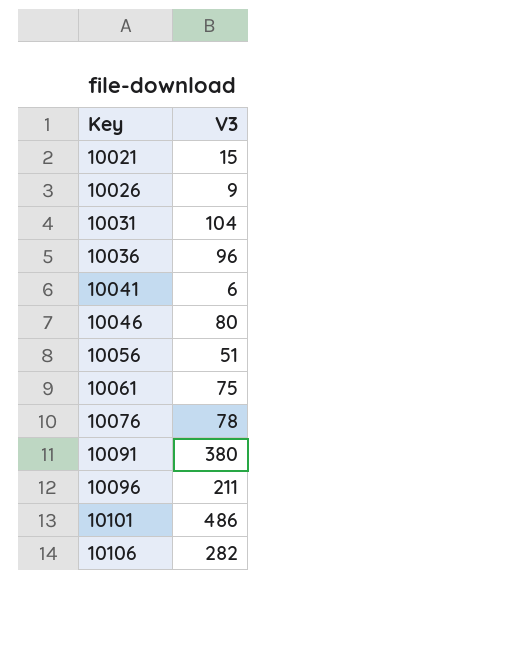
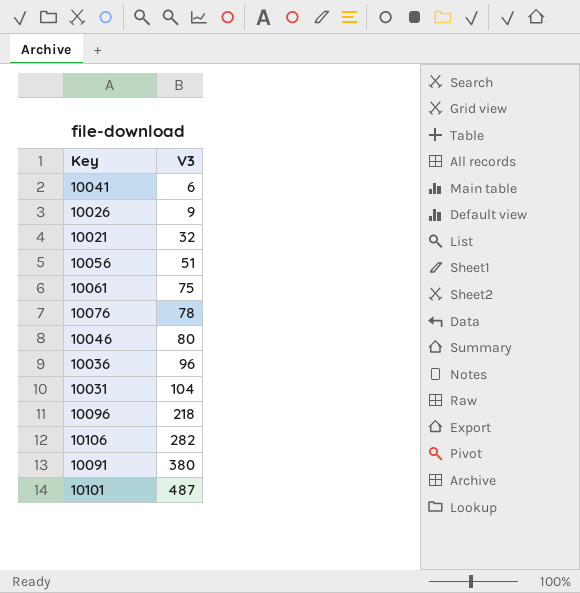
row order: Key ascending -> V3 ascending
10021 | V3: 15 -> 32
10096 | V3: 211 -> 218
10101 | V3: 486 -> 487

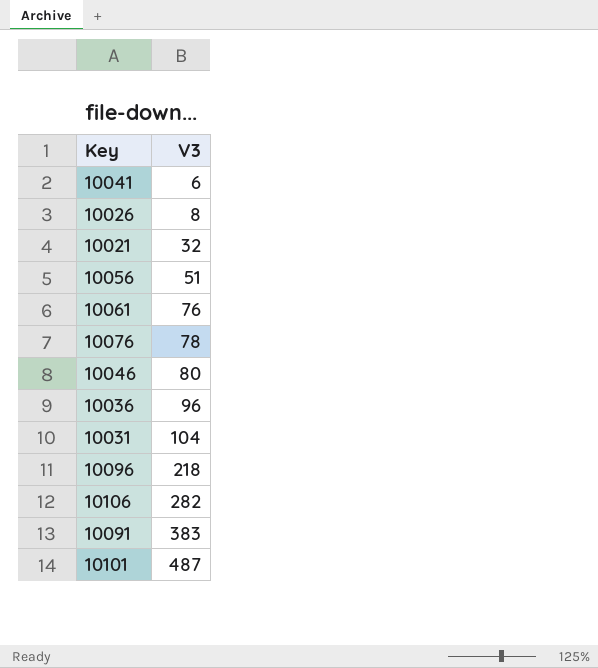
10026 | V3: 9 -> 8
10061 | V3: 75 -> 76
10091 | V3: 380 -> 383

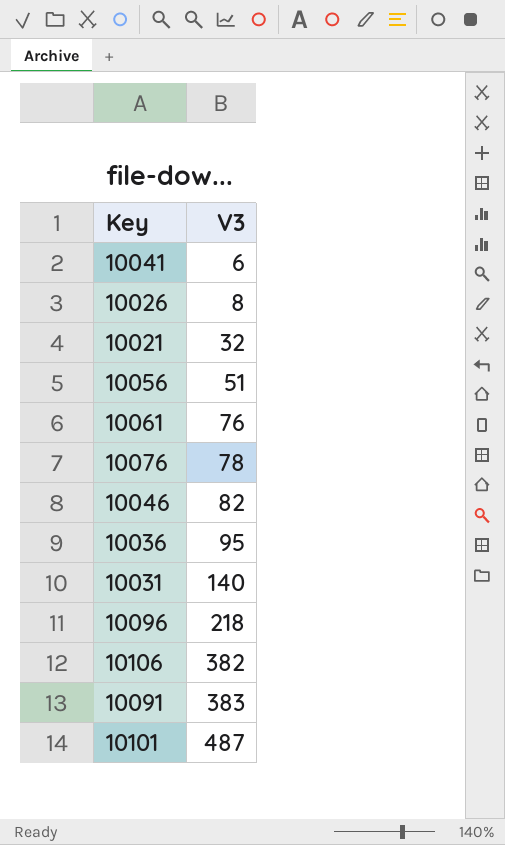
10046 | V3: 80 -> 82
10036 | V3: 96 -> 95
10031 | V3: 104 -> 140
10106 | V3: 282 -> 382

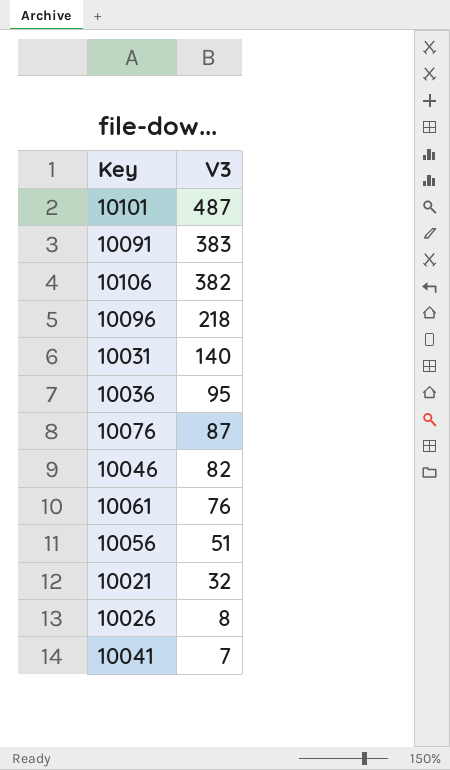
row order: V3 ascending -> V3 descending
10076 | V3: 78 -> 87
10041 | V3: 6 -> 7

